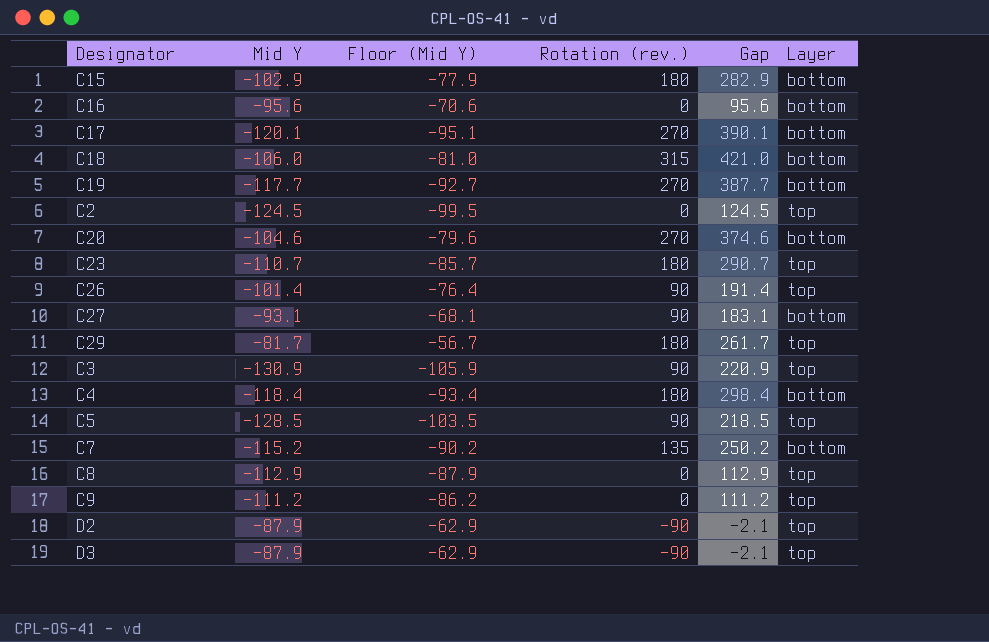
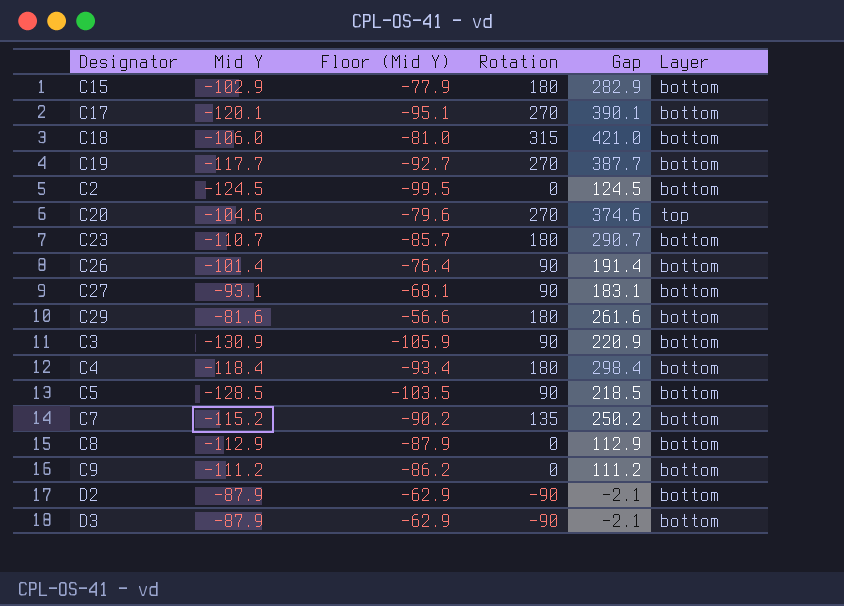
column name: Rotation (rev.) -> Rotation
row C16: -95.6 | -70.6 | 0 | 95.6 | bottom -> none
C2 | Layer: top -> bottom
C20 | Layer: bottom -> top
C23 | Layer: top -> bottom
C26 | Layer: top -> bottom
C29 | Mid Y: -81.7 -> -81.6
C29 | Floor (Mid Y): -56.7 -> -56.6
C29 | Gap: 261.7 -> 261.6
C29 | Layer: top -> bottom
C3 | Layer: top -> bottom
C5 | Layer: top -> bottom
C8 | Layer: top -> bottom
C9 | Layer: top -> bottom
D2 | Layer: top -> bottom
D3 | Layer: top -> bottom

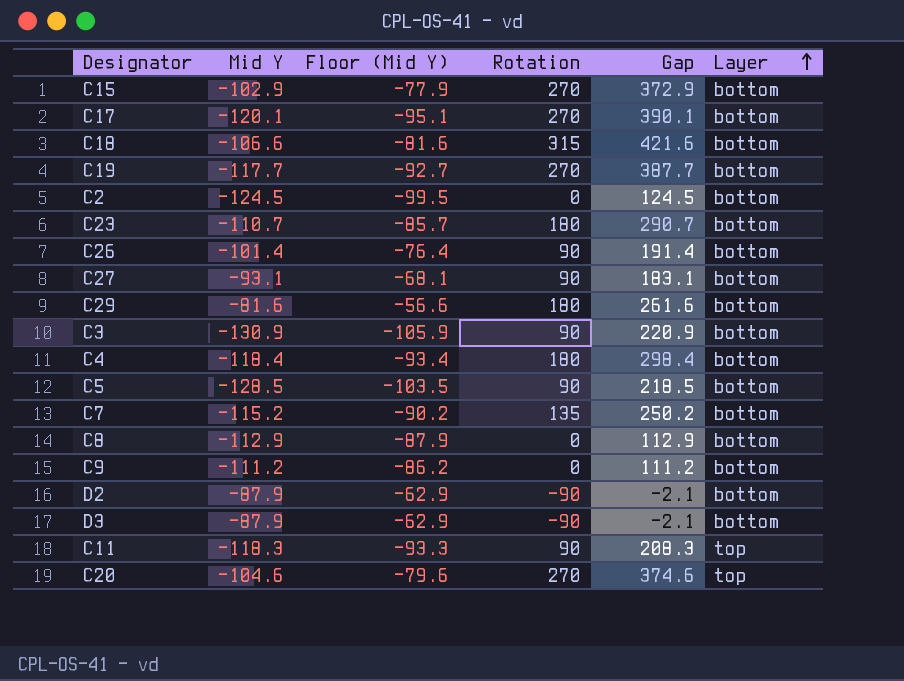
row order: none -> Layer ascending
C15 | Rotation: 180 -> 270
C15 | Gap: 282.9 -> 372.9
C18 | Mid Y: -106.0 -> -106.6
C18 | Floor (Mid Y): -81.0 -> -81.6
C18 | Gap: 421.0 -> 421.6
row C11: none -> -118.3 | -93.3 | 90 | 208.3 | top

